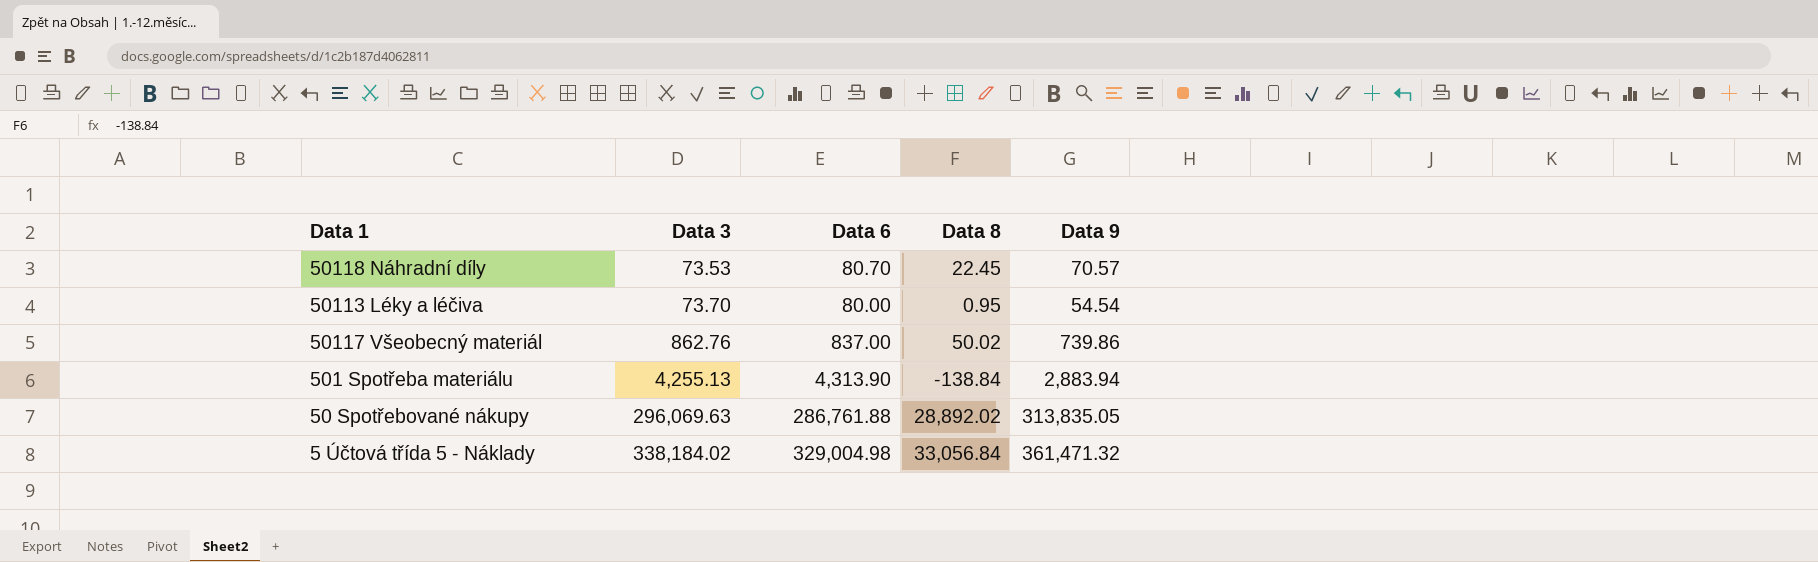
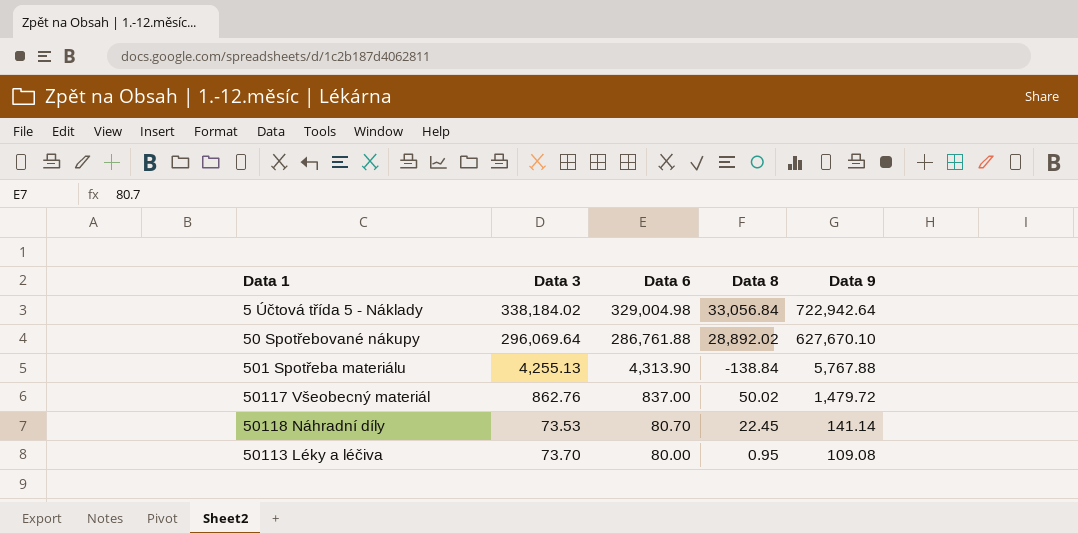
row order: Data 3 ascending -> Data 6 descending
5 Účtová třída 5 - Náklady | Data 9: 361,471.32 -> 722,942.64
50 Spotřebované nákupy | Data 3: 296,069.63 -> 296,069.64
50 Spotřebované nákupy | Data 9: 313,835.05 -> 627,670.10
501 Spotřeba materiálu | Data 9: 2,883.94 -> 5,767.88
50117 Všeobecný materiál | Data 9: 739.86 -> 1,479.72
50118 Náhradní díly | Data 9: 70.57 -> 141.14
50113 Léky a léčiva | Data 9: 54.54 -> 109.08

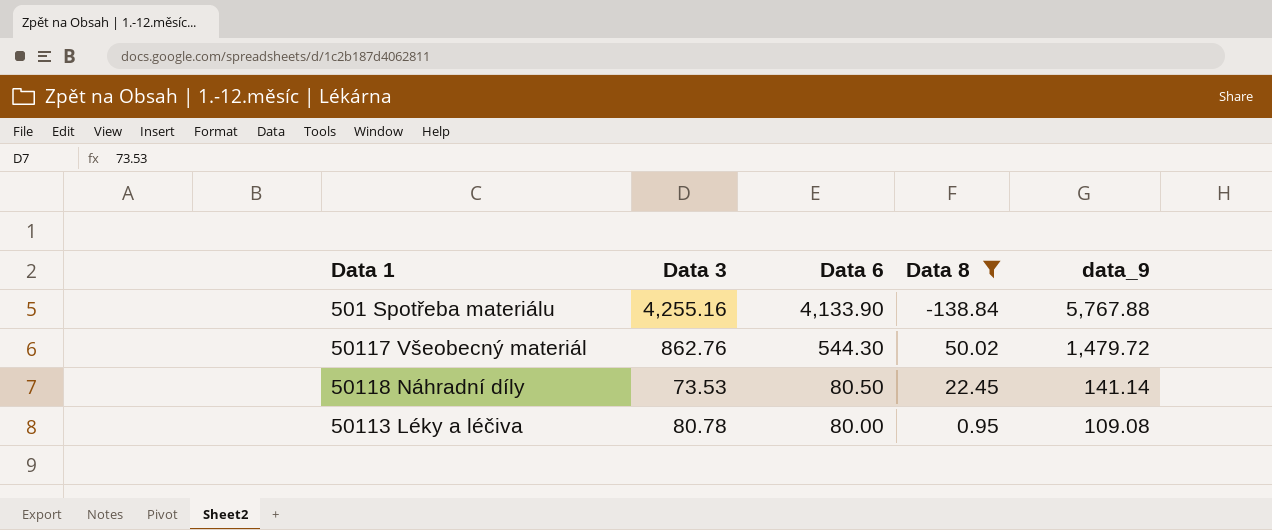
filter: none -> Data 8 <= 50.02
column name: Data 9 -> data_9
501 Spotřeba materiálu | Data 3: 4,255.13 -> 4,255.16
501 Spotřeba materiálu | Data 6: 4,313.90 -> 4,133.90
50117 Všeobecný materiál | Data 6: 837.00 -> 544.30
50118 Náhradní díly | Data 6: 80.70 -> 80.50
50113 Léky a léčiva | Data 3: 73.70 -> 80.78

